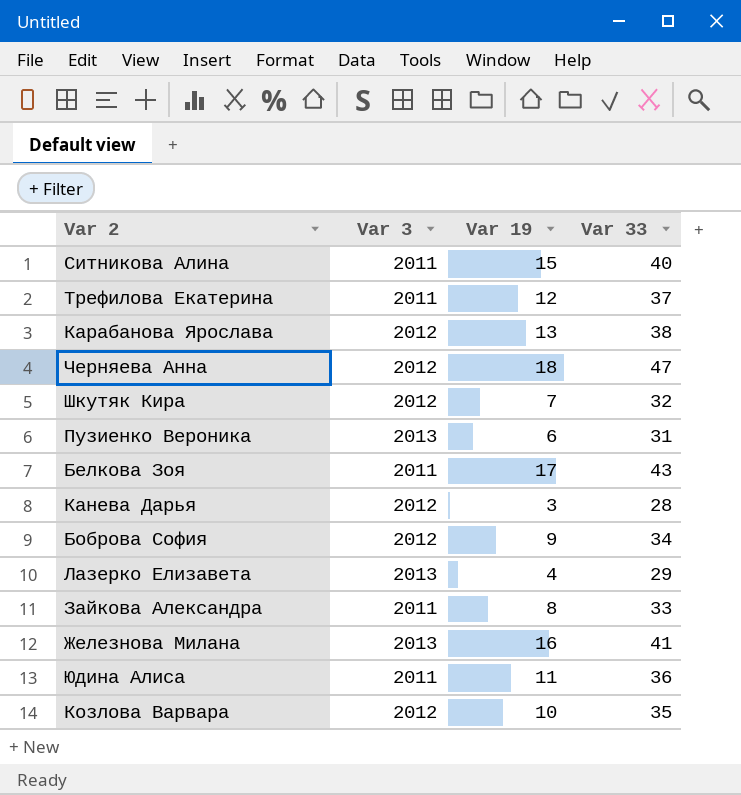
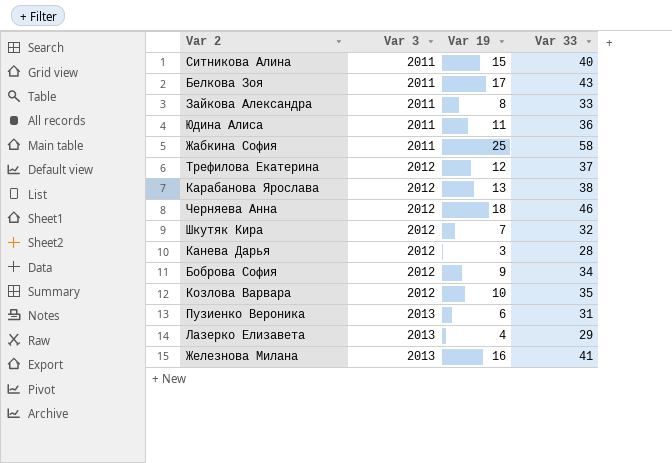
row order: none -> Var 3 ascending
row Жабкина София: none -> 2011 | 25 | 58
Трефилова Екатерина | Var 3: 2011 -> 2012
Черняева Анна | Var 33: 47 -> 46

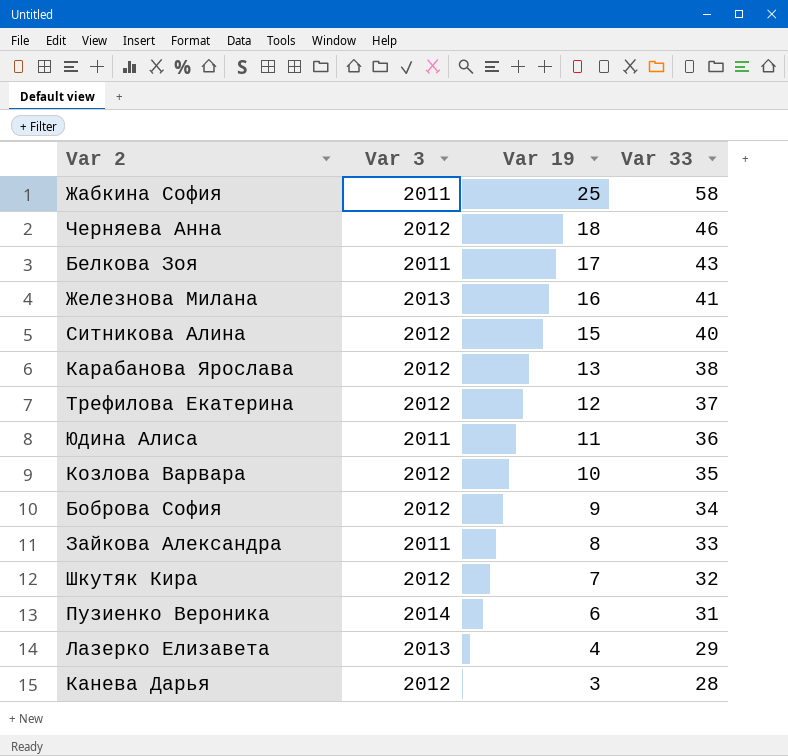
row order: Var 3 ascending -> Var 19 descending
Ситникова Алина | Var 3: 2011 -> 2012
Пузиенко Вероника | Var 3: 2013 -> 2014

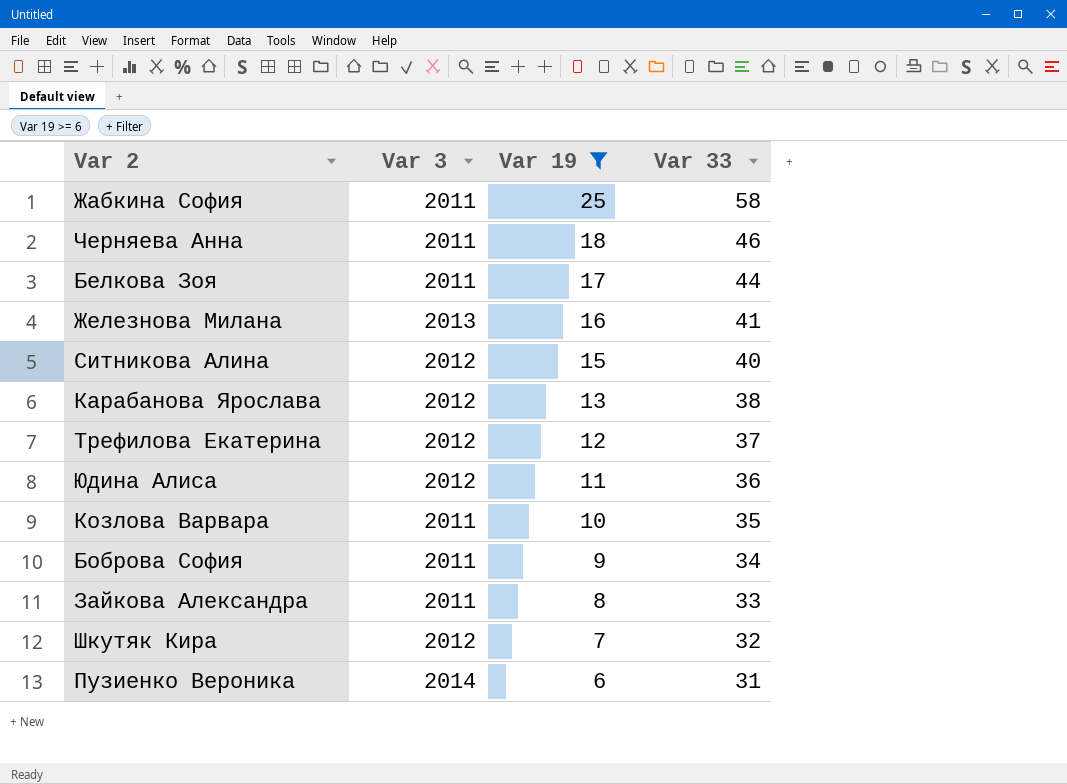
filter: none -> Var 19 >= 6
Черняева Анна | Var 3: 2012 -> 2011
Белкова Зоя | Var 33: 43 -> 44
Юдина Алиса | Var 3: 2011 -> 2012
Козлова Варвара | Var 3: 2012 -> 2011
Боброва София | Var 3: 2012 -> 2011

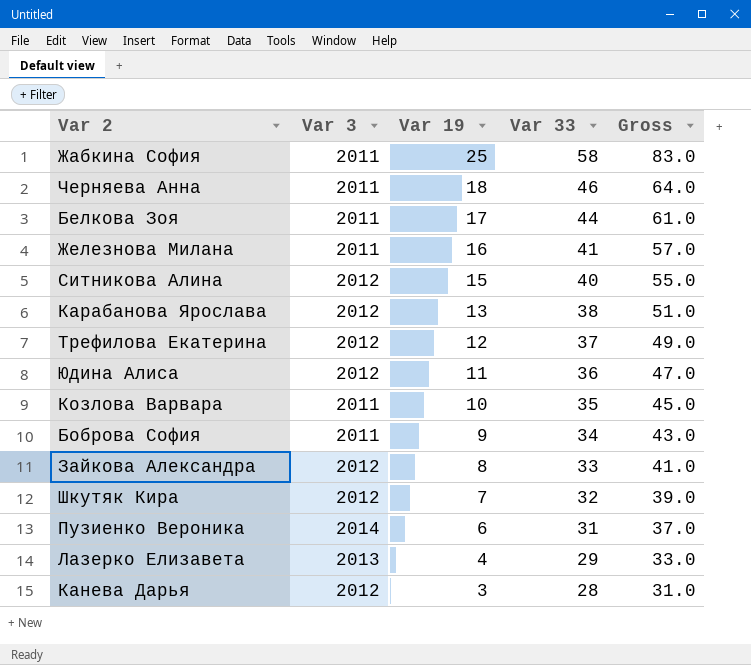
filter: Var 19 >= 6 -> none
column Gross | formula: none -> [Var 19] + [Var 33]
Железнова Милана | Var 3: 2013 -> 2011
Зайкова Александра | Var 3: 2011 -> 2012

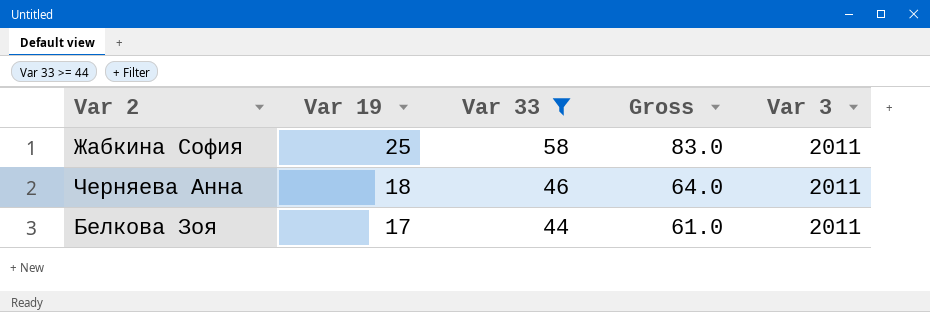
filter: none -> Var 33 >= 44
column Var 3 | position: 2 -> 5

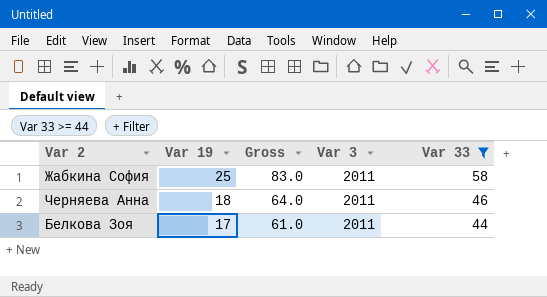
column Var 33 | position: 3 -> 5

